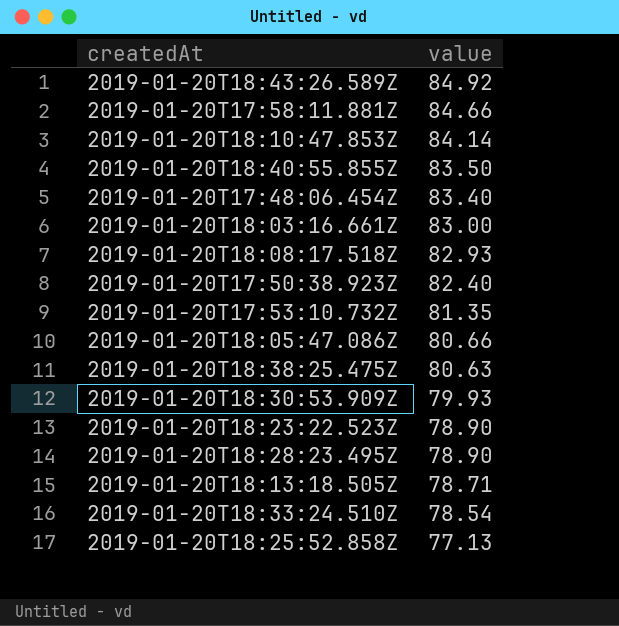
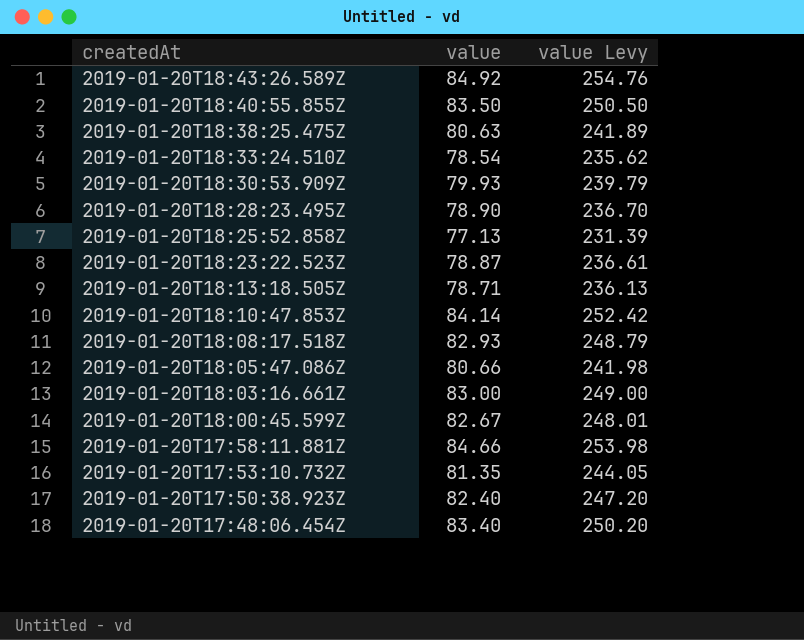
row order: value descending -> createdAt descending
column value Levy | formula: none -> [value] * 3
2019-01-20T18:23:22.523Z | value: 78.90 -> 78.87
row 2019-01-20T18:00:45.599Z: none -> 82.67 | 248.01

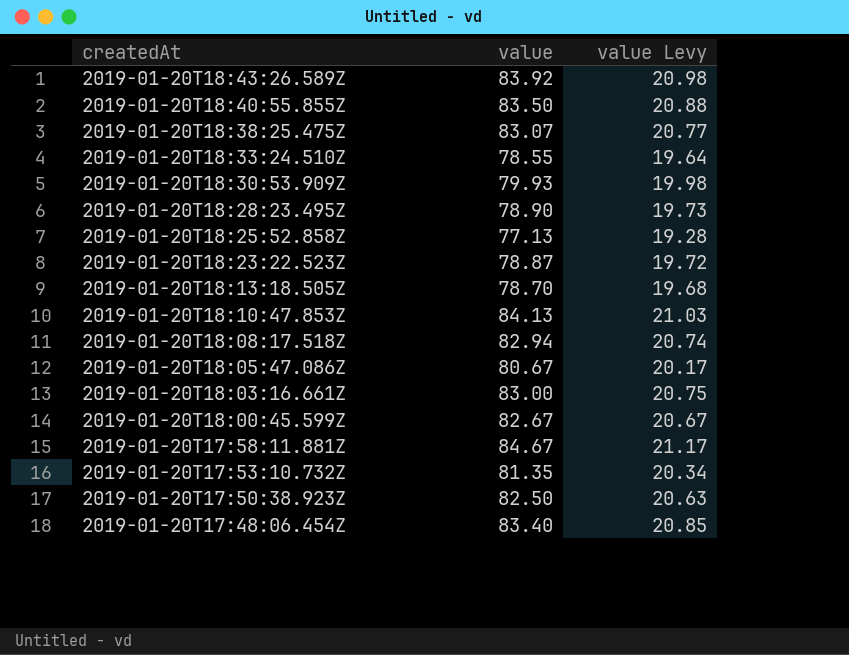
column value Levy | formula: [value] * 3 -> [value] * 0.25
2019-01-20T18:43:26.589Z | value: 84.92 -> 83.92
2019-01-20T18:38:25.475Z | value: 80.63 -> 83.07
2019-01-20T18:33:24.510Z | value: 78.54 -> 78.55
2019-01-20T18:13:18.505Z | value: 78.71 -> 78.70
2019-01-20T18:10:47.853Z | value: 84.14 -> 84.13
2019-01-20T18:08:17.518Z | value: 82.93 -> 82.94
2019-01-20T18:05:47.086Z | value: 80.66 -> 80.67
2019-01-20T17:58:11.881Z | value: 84.66 -> 84.67
2019-01-20T17:50:38.923Z | value: 82.40 -> 82.50

